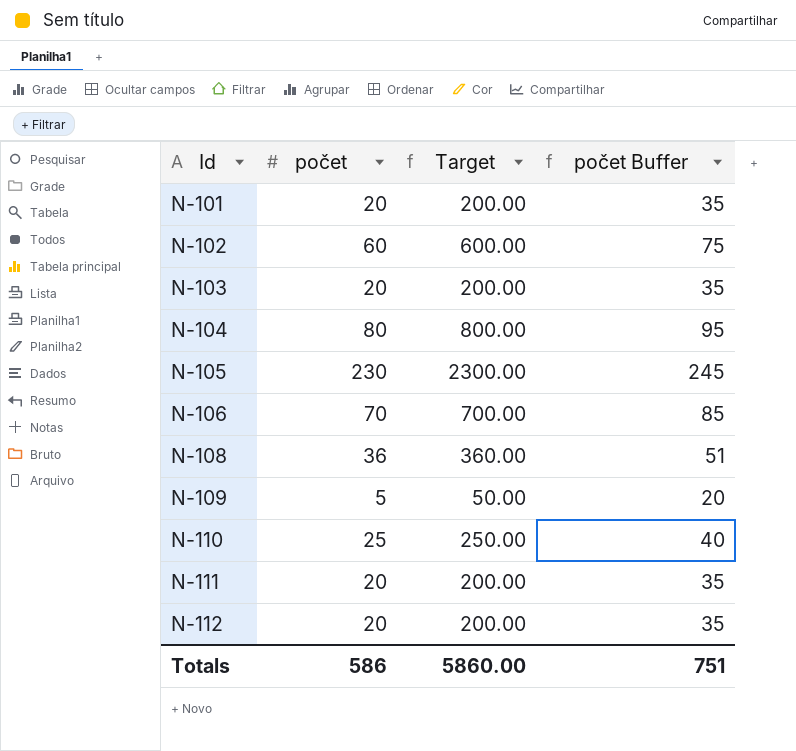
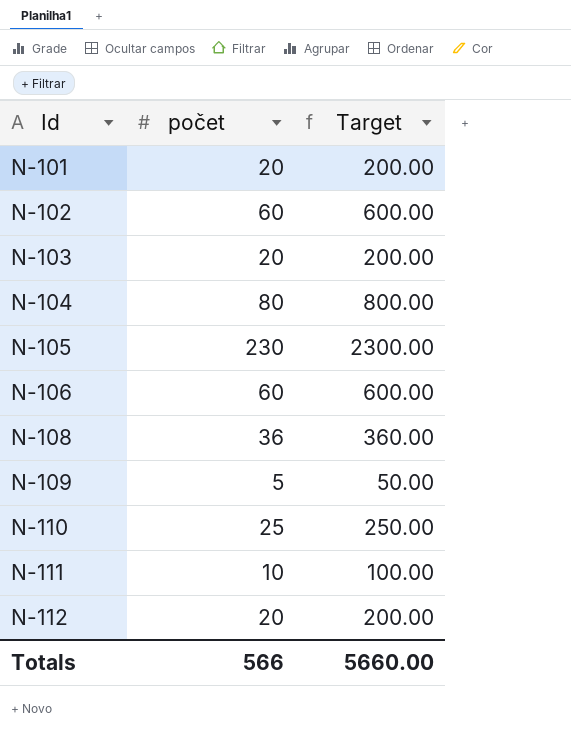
column počet Buffer | formula: [počet] + 15 -> none
N-106 | počet: 70 -> 60
N-106 | Target: 700.00 -> 600.00
N-111 | počet: 20 -> 10
N-111 | Target: 200.00 -> 100.00
Totals | počet: 586 -> 566
Totals | Target: 5860.00 -> 5660.00

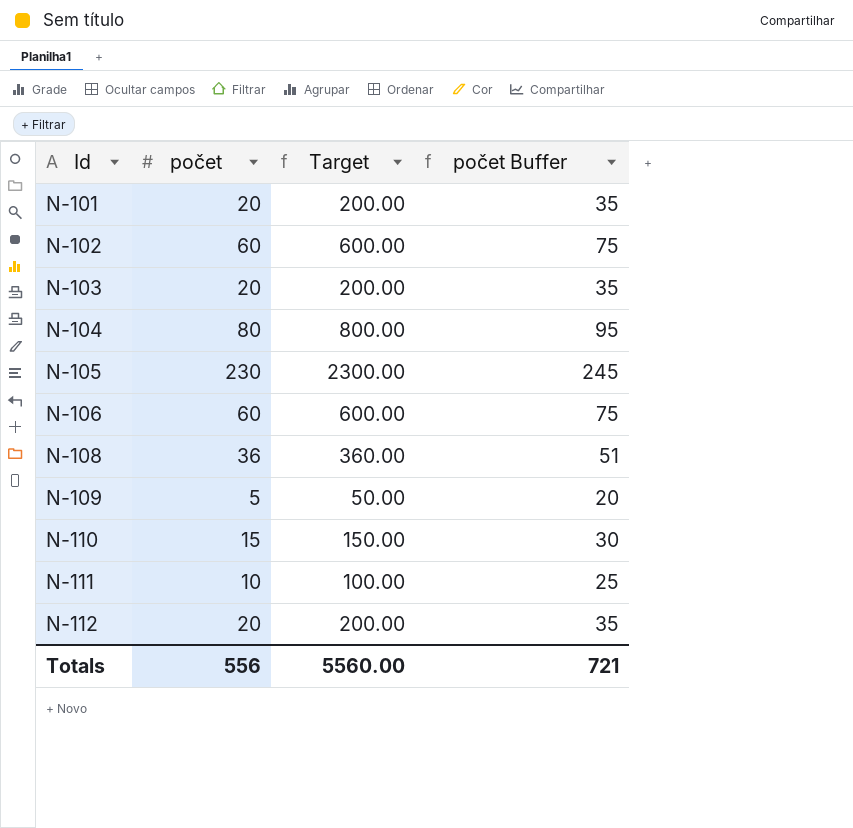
column počet Buffer | formula: none -> [počet] + 15
N-110 | počet: 25 -> 15
N-110 | Target: 250.00 -> 150.00
Totals | počet: 566 -> 556
Totals | Target: 5660.00 -> 5560.00

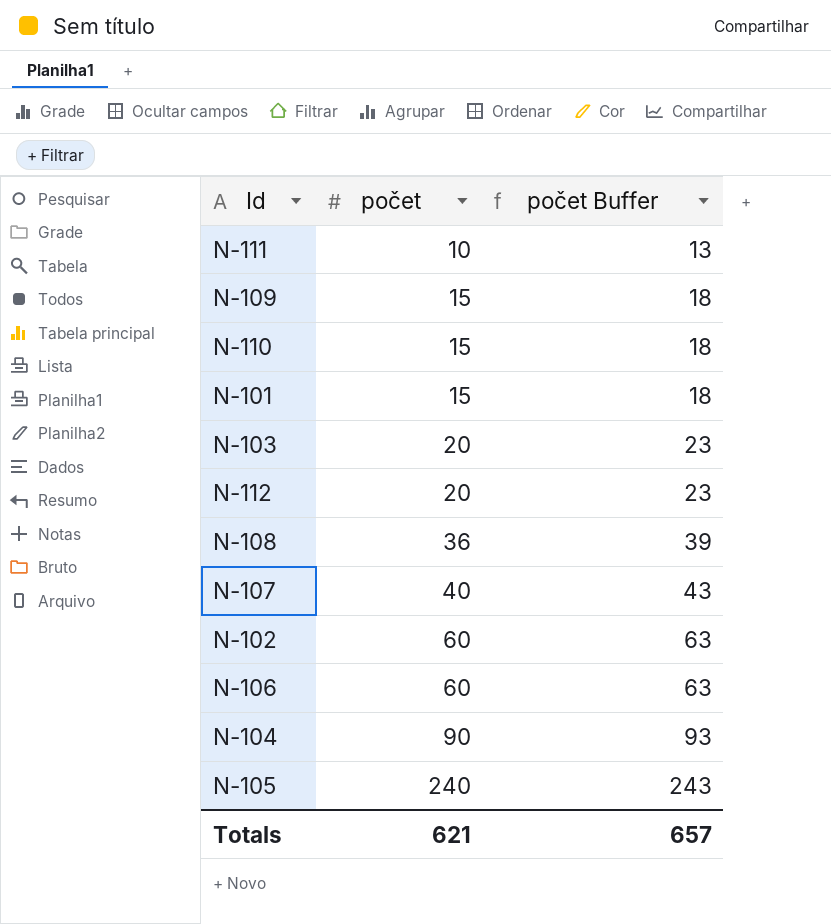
row order: Id ascending -> počet ascending
column Target | formula: [počet] * 10 -> none
column počet Buffer | formula: [počet] + 15 -> [počet] + 3
N-109 | počet: 5 -> 15
N-101 | počet: 20 -> 15
row N-107: none -> 40 | 43
N-104 | počet: 80 -> 90
N-105 | počet: 230 -> 240
Totals | počet: 556 -> 621
Totals | počet Buffer: 721 -> 657

